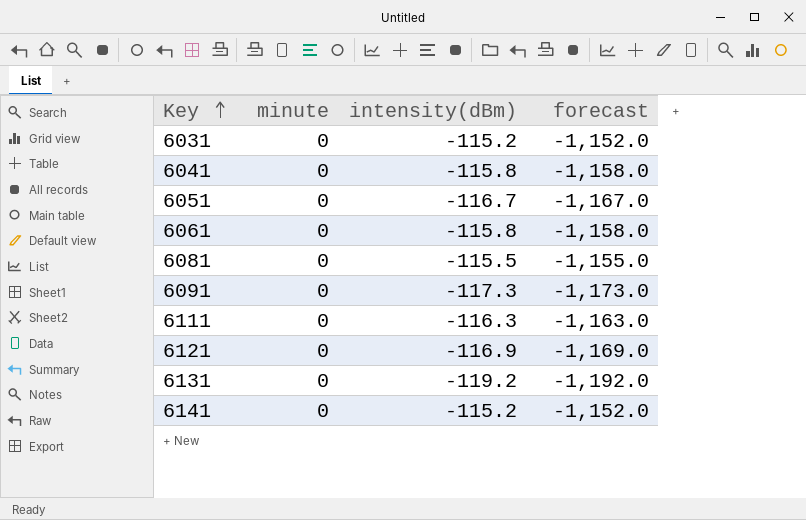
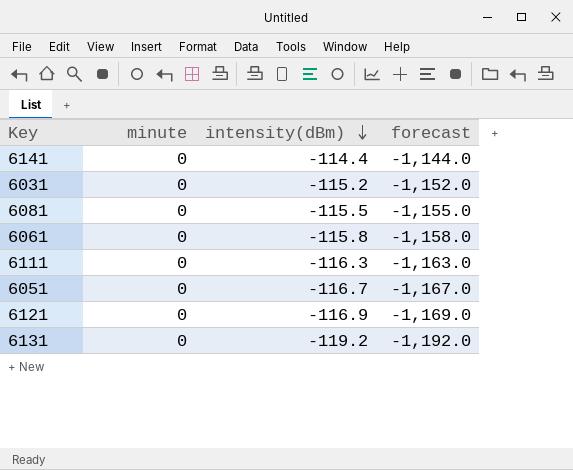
row order: Key ascending -> intensity(dBm) descending
row 6041: 0 | -115.8 | -1,158.0 -> none
row 6091: 0 | -117.3 | -1,173.0 -> none
6141 | intensity(dBm): -115.2 -> -114.4
6141 | forecast: -1,152.0 -> -1,144.0

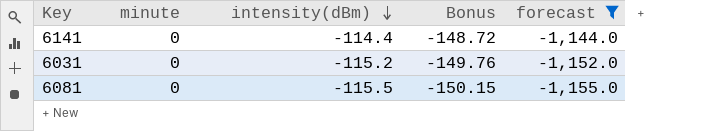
filter: none -> forecast >= -1,155.0
column Bonus | formula: none -> [intensity(dBm)] * 1.3

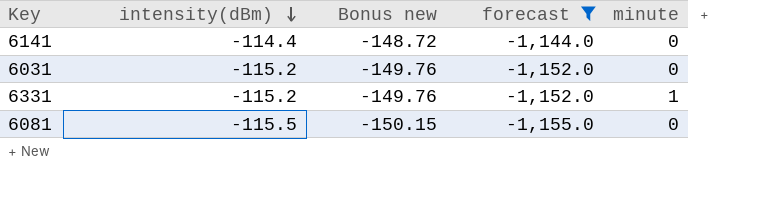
column name: Bonus -> Bonus new
column minute | position: 2 -> 5
row 6331: none -> -115.2 | -149.76 | -1,152.0 | 1

